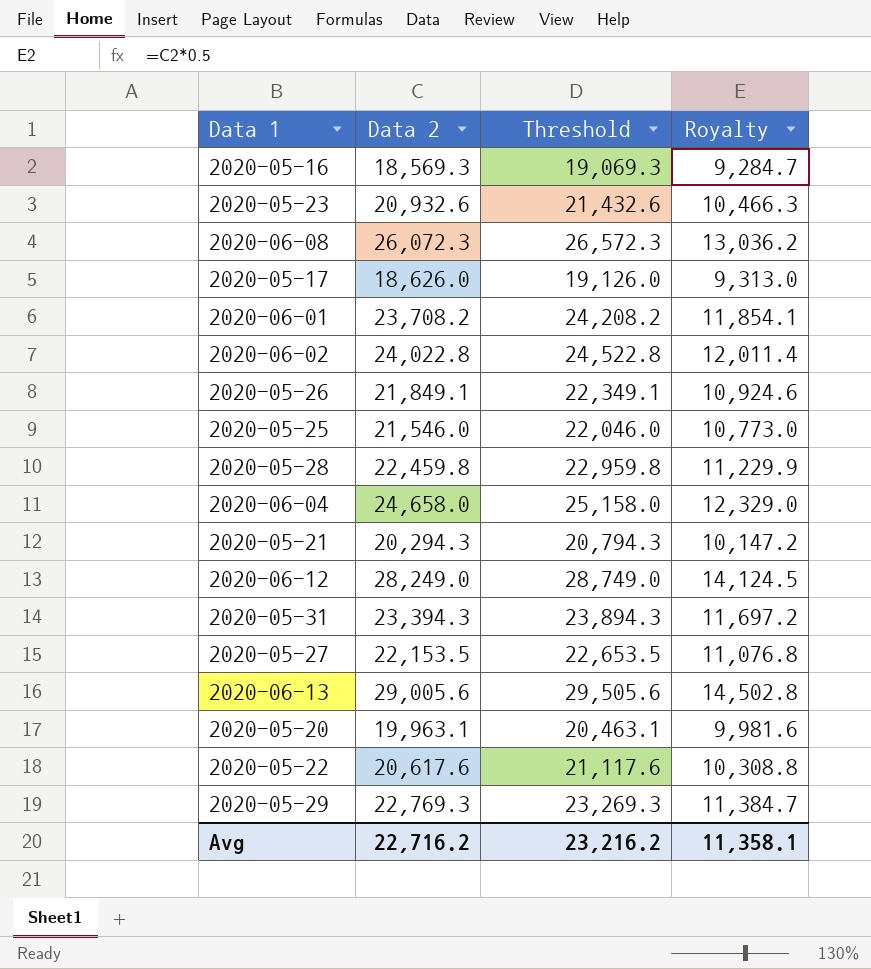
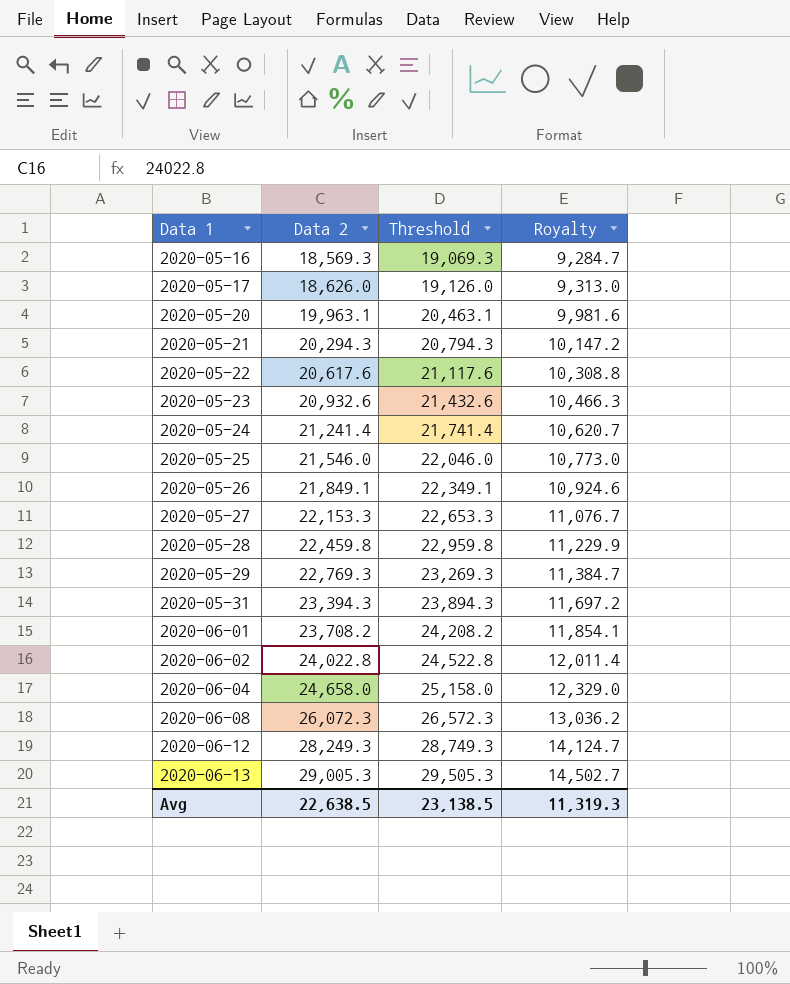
row order: none -> Data 1 ascending
row 2020-05-24: none -> 21,241.4 | 21,741.4 | 10,620.7
2020-05-27 | Data 2: 22,153.5 -> 22,153.3
2020-05-27 | Threshold: 22,653.5 -> 22,653.3
2020-05-27 | Royalty: 11,076.8 -> 11,076.7
2020-06-12 | Data 2: 28,249.0 -> 28,249.3
2020-06-12 | Threshold: 28,749.0 -> 28,749.3
2020-06-12 | Royalty: 14,124.5 -> 14,124.7
2020-06-13 | Data 2: 29,005.6 -> 29,005.3
2020-06-13 | Threshold: 29,505.6 -> 29,505.3
2020-06-13 | Royalty: 14,502.8 -> 14,502.7
Avg | Data 2: 22,716.2 -> 22,638.5
Avg | Threshold: 23,216.2 -> 23,138.5
Avg | Royalty: 11,358.1 -> 11,319.3

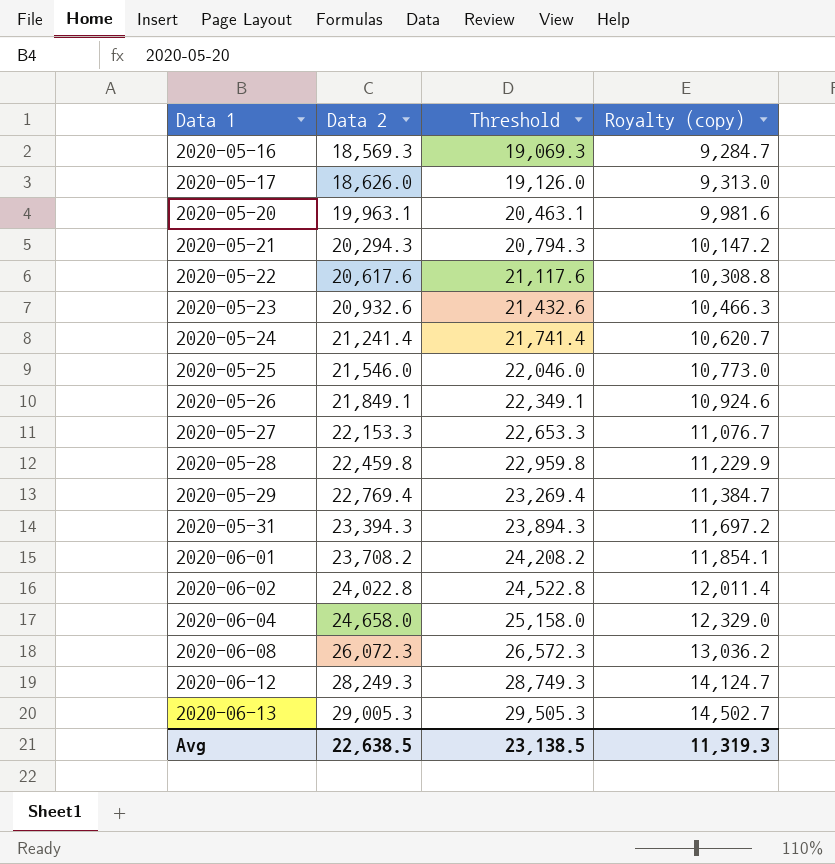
column name: Royalty -> Royalty (copy)
2020-05-29 | Data 2: 22,769.3 -> 22,769.4
2020-05-29 | Threshold: 23,269.3 -> 23,269.4

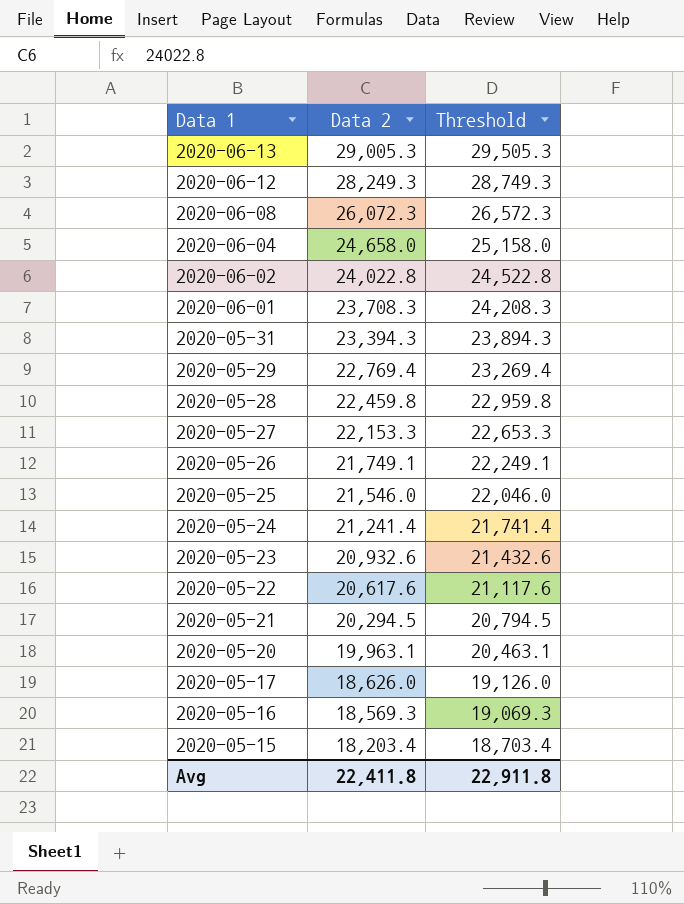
row order: Data 1 ascending -> Data 1 descending
column Royalty (copy) | formula: [Data 2] * 0.5 -> none
2020-06-01 | Data 2: 23,708.2 -> 23,708.3
2020-06-01 | Threshold: 24,208.2 -> 24,208.3
2020-05-26 | Data 2: 21,849.1 -> 21,749.1
2020-05-26 | Threshold: 22,349.1 -> 22,249.1
2020-05-21 | Data 2: 20,294.3 -> 20,294.5
2020-05-21 | Threshold: 20,794.3 -> 20,794.5
row 2020-05-15: none -> 18,203.4 | 18,703.4
Avg | Data 2: 22,638.5 -> 22,411.8
Avg | Threshold: 23,138.5 -> 22,911.8

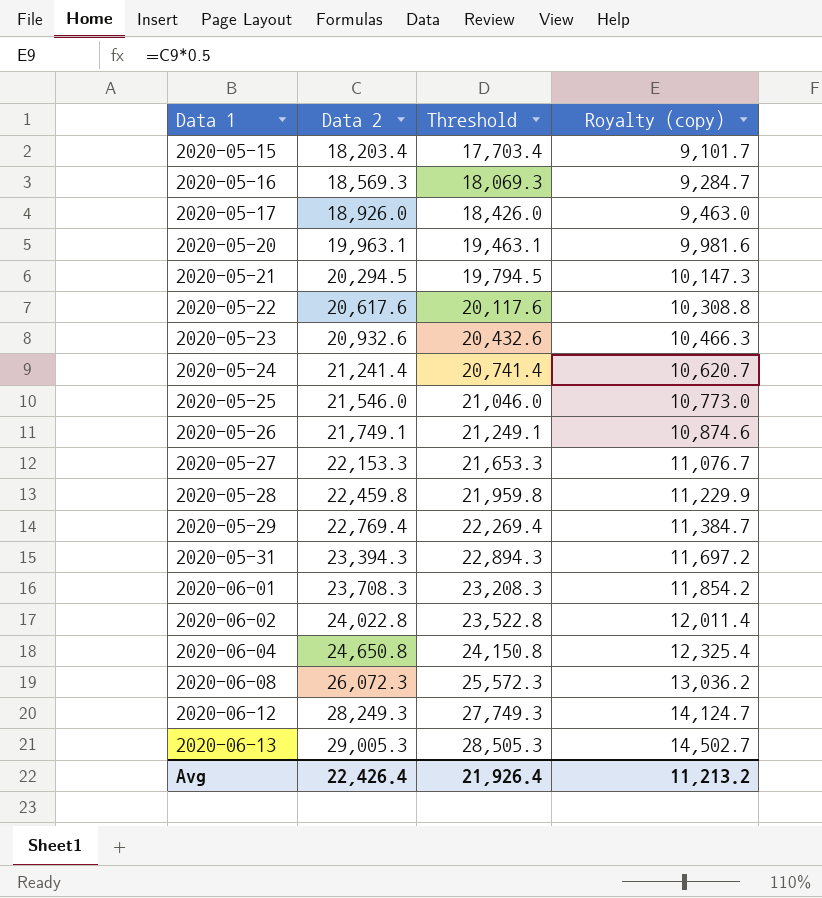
row order: Data 1 descending -> Data 1 ascending
column Threshold | formula: [Data 2] + 500 -> [Data 2] - 500
column Royalty (copy) | formula: none -> [Data 2] * 0.5
2020-05-17 | Data 2: 18,626.0 -> 18,926.0
2020-06-04 | Data 2: 24,658.0 -> 24,650.8
Avg | Data 2: 22,411.8 -> 22,426.4
Avg | Threshold: 22,911.8 -> 21,926.4

